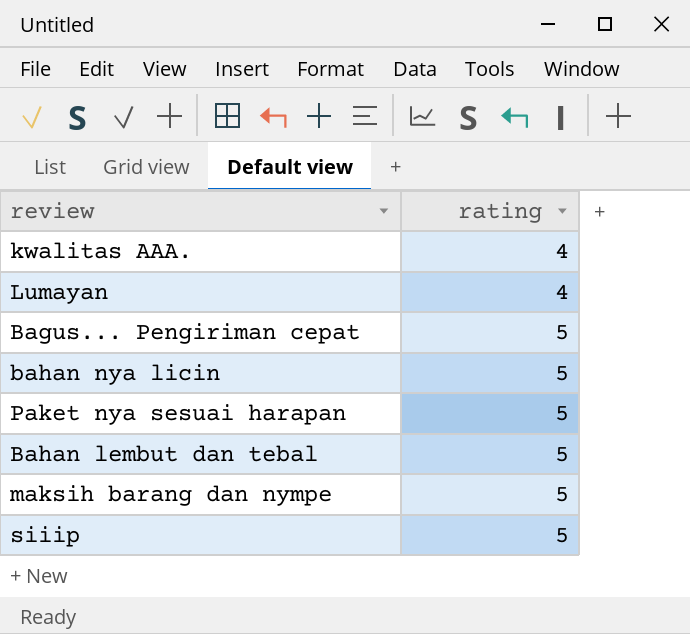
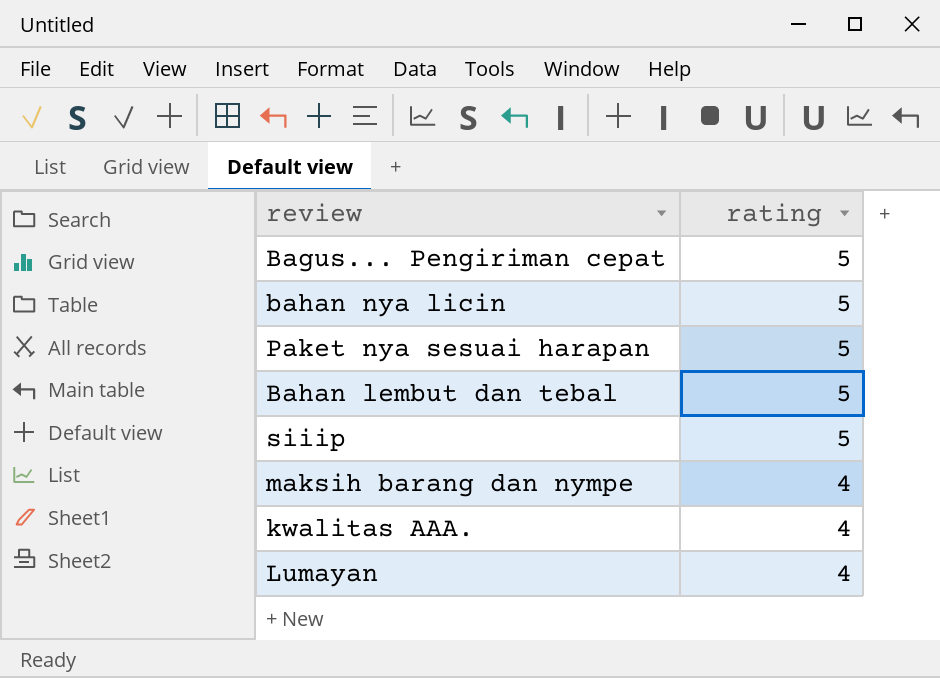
row order: rating ascending -> rating descending
maksih barang dan nympe | rating: 5 -> 4

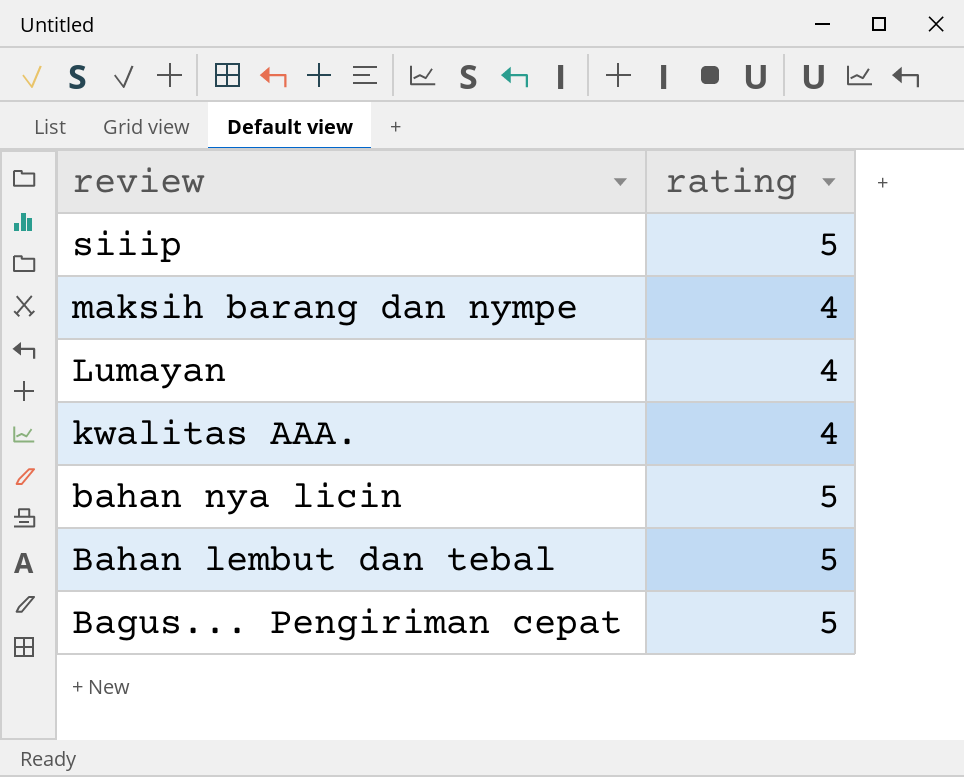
row order: rating descending -> review descending
row Paket nya sesuai harapan: 5 -> none

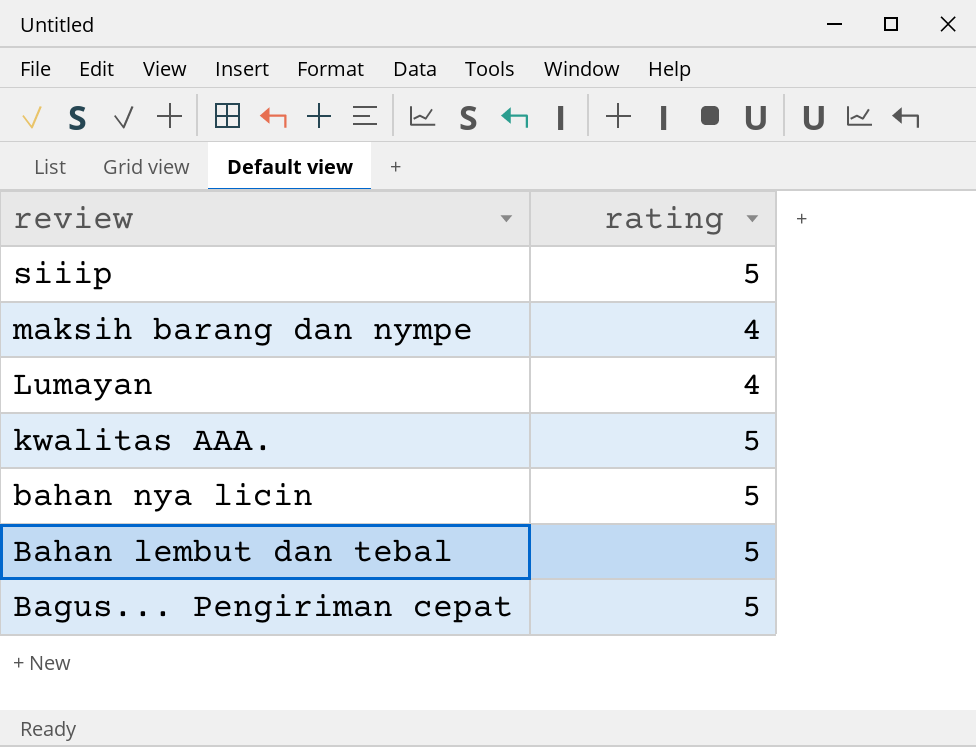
kwalitas AAA. | rating: 4 -> 5

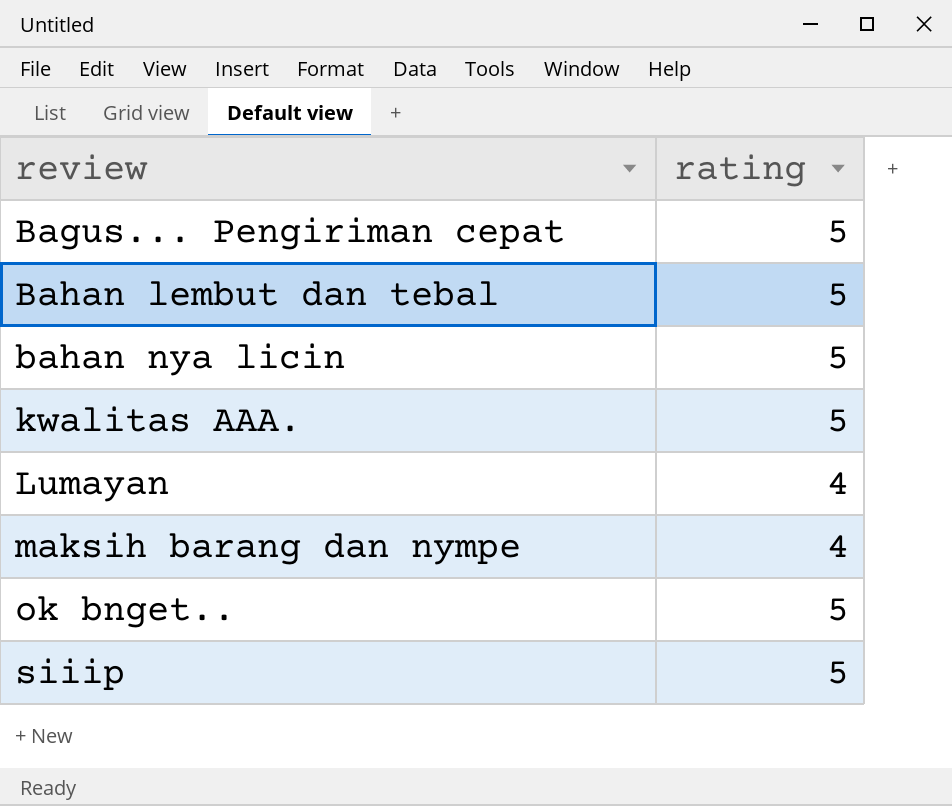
row order: review descending -> review ascending
row ok bnget..: none -> 5

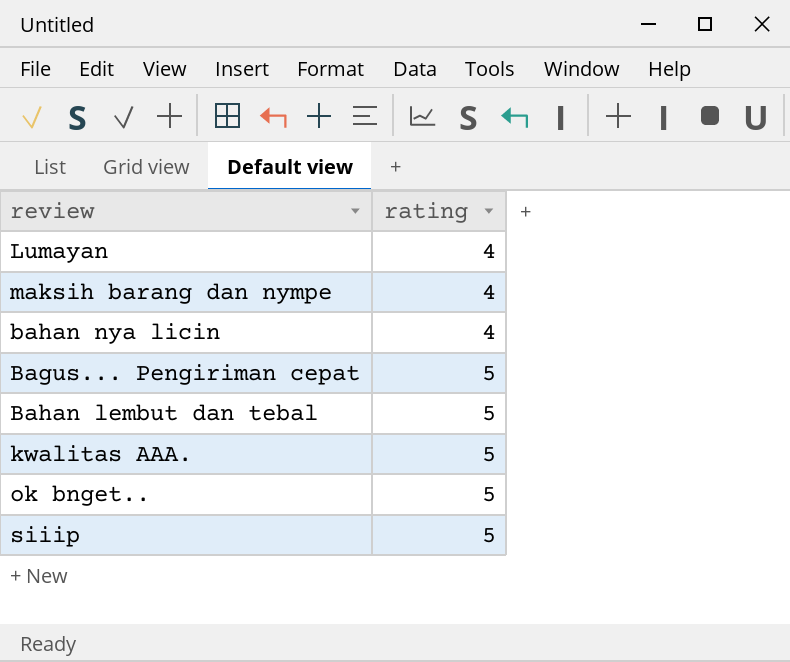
row order: review ascending -> rating ascending
bahan nya licin | rating: 5 -> 4

